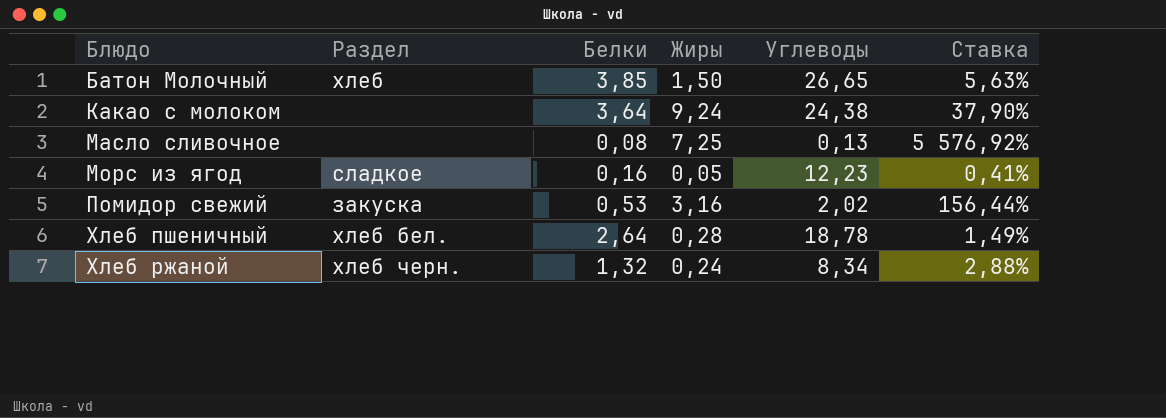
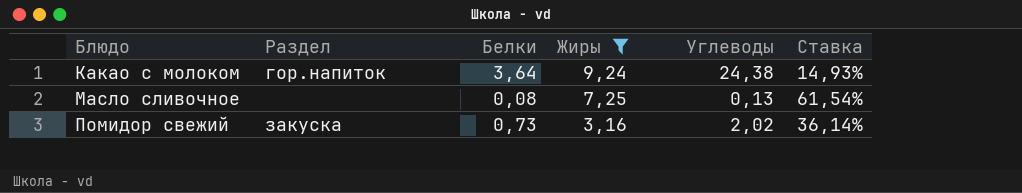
filter: none -> Жиры >= 3,16
column Ставка | formula: [Жиры] / [Углеводы] -> [Белки] / [Углеводы]
Какао с молоком | Раздел: none -> гор.напиток
Помидор свежий | Белки: 0,53 -> 0,73

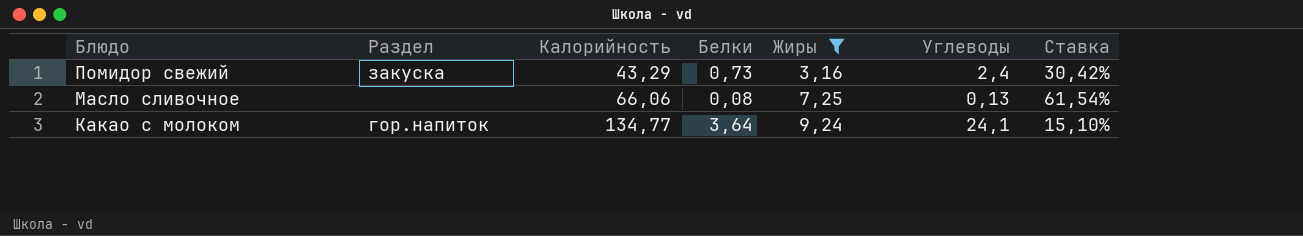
row order: Блюдо ascending -> Блюдо descending
column Калорийность | position: none -> 3
Помидор свежий | Углеводы: 2,02 -> 2,4
Помидор свежий | Ставка: 36,14% -> 30,42%
Какао с молоком | Углеводы: 24,38 -> 24,1
Какао с молоком | Ставка: 14,93% -> 15,10%

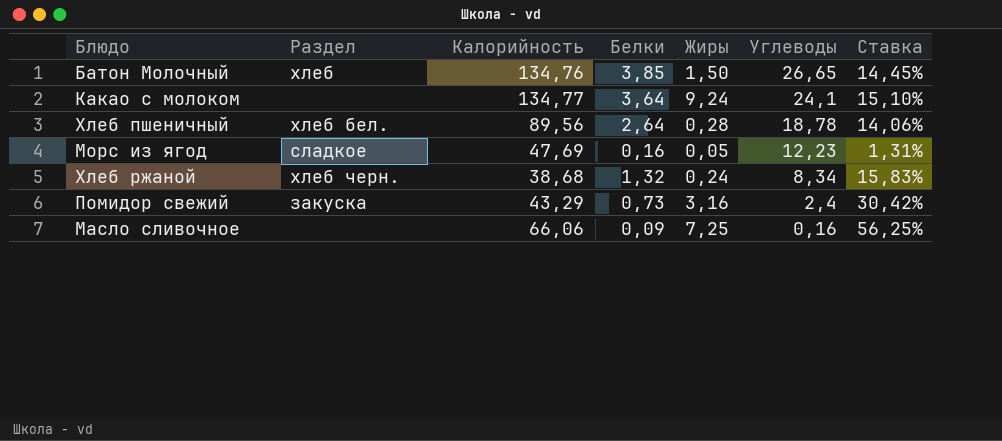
filter: Жиры >= 3,16 -> none
row order: Блюдо descending -> Углеводы descending
Какао с молоком | Раздел: гор.напиток -> none
Масло сливочное | Белки: 0,08 -> 0,09
Масло сливочное | Углеводы: 0,13 -> 0,16
Масло сливочное | Ставка: 61,54% -> 56,25%

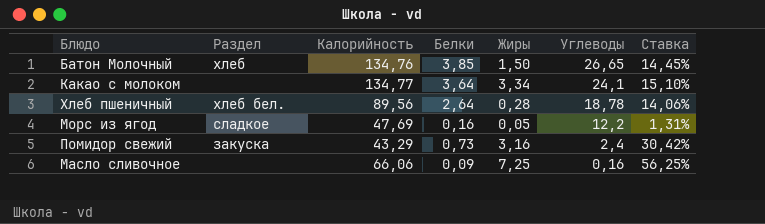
row Хлеб ржаной: хлеб черн. | 38,68 | 1,32 | 0,24 | 8,34 | 15,83% -> none
Какао с молоком | Жиры: 9,24 -> 3,34
Морс из ягод | Углеводы: 12,23 -> 12,2

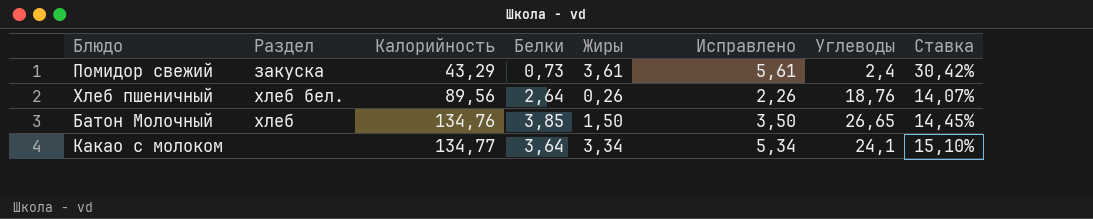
row order: Углеводы descending -> Калорийность ascending
column Исправлено | formula: none -> [Жиры] + 2
row Морс из ягод: сладкое | 47,69 | 0,16 | 0,05 | 12,2 | 1,31% -> none
row Масло сливочное: none | 66,06 | 0,09 | 7,25 | 0,16 | 56,25% -> none
Помидор свежий | Жиры: 3,16 -> 3,61
Хлеб пшеничный | Жиры: 0,28 -> 0,26
Хлеб пшеничный | Углеводы: 18,78 -> 18,76
Хлеб пшеничный | Ставка: 14,06% -> 14,07%

